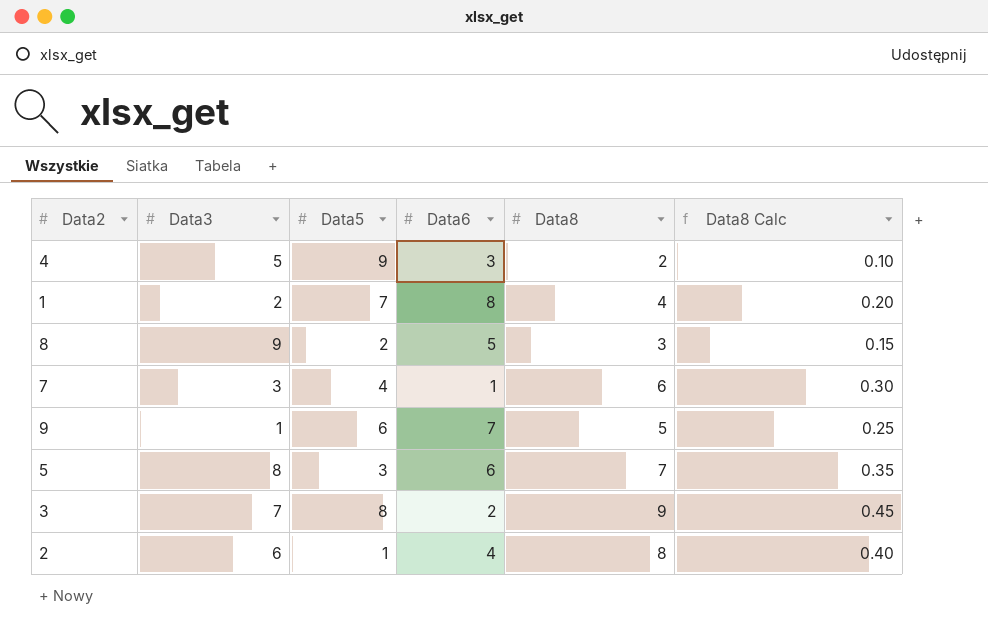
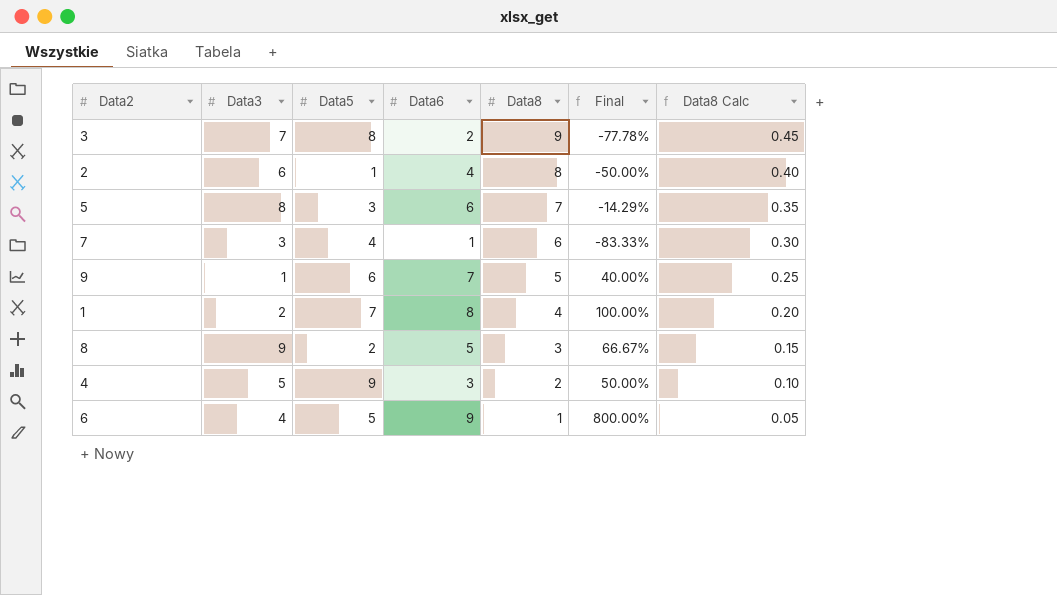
row order: none -> Data8 descending
column Final | formula: none -> ([Data6] - [Data8]) / [Data8]
row 6: none -> 4 | 5 | 9 | 1 | 800.00% | 0.05

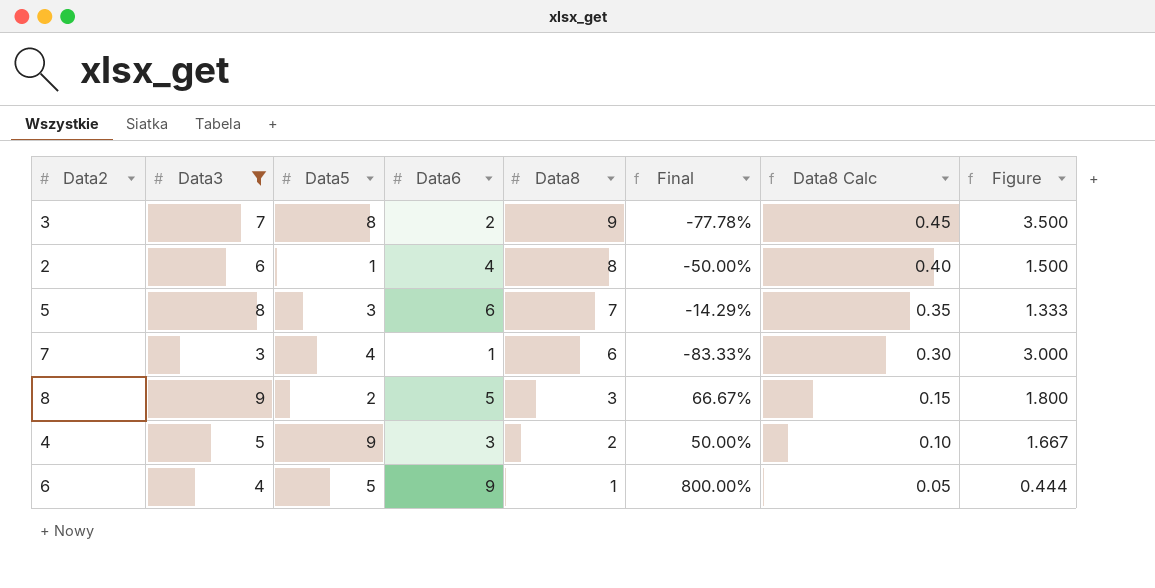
filter: none -> Data3 >= 3
column Figure | formula: none -> [Data3] / [Data6]

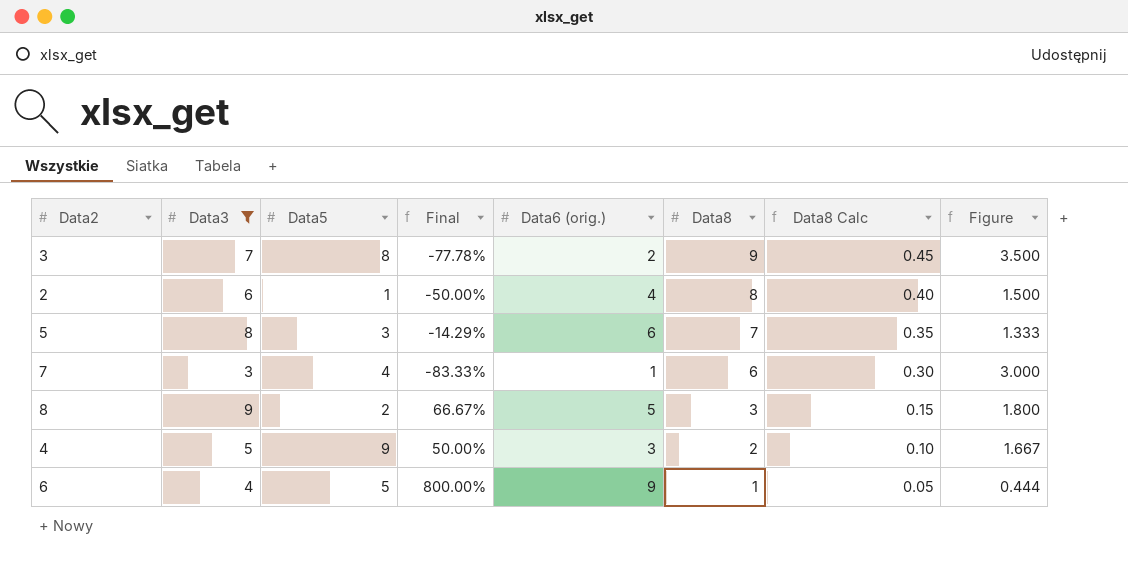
column Final | position: 6 -> 4
column name: Data6 -> Data6 (orig.)

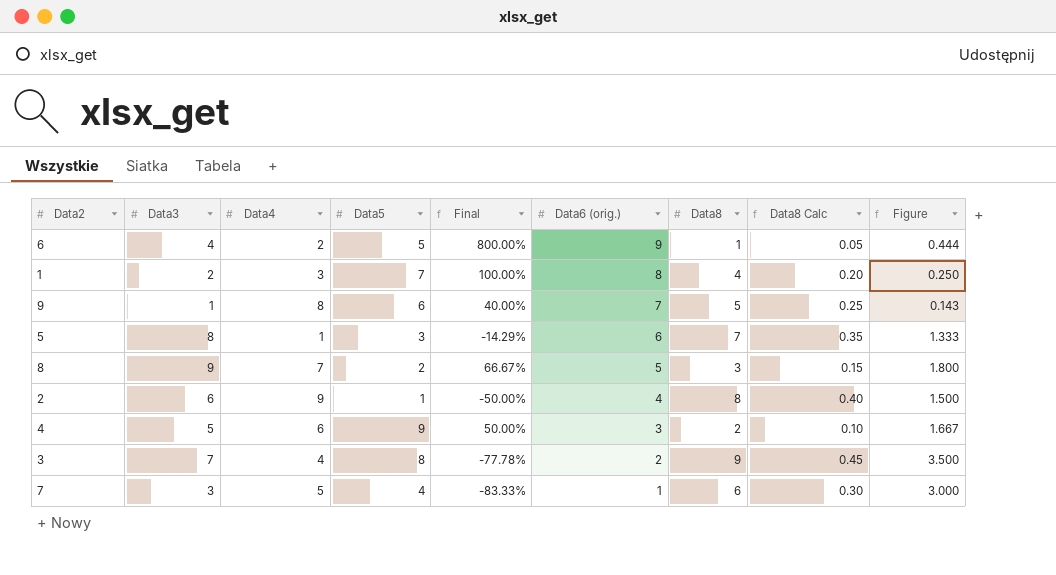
filter: Data3 >= 3 -> none
row order: Data8 descending -> Data6 (orig.) descending
column Data4 | position: none -> 3

